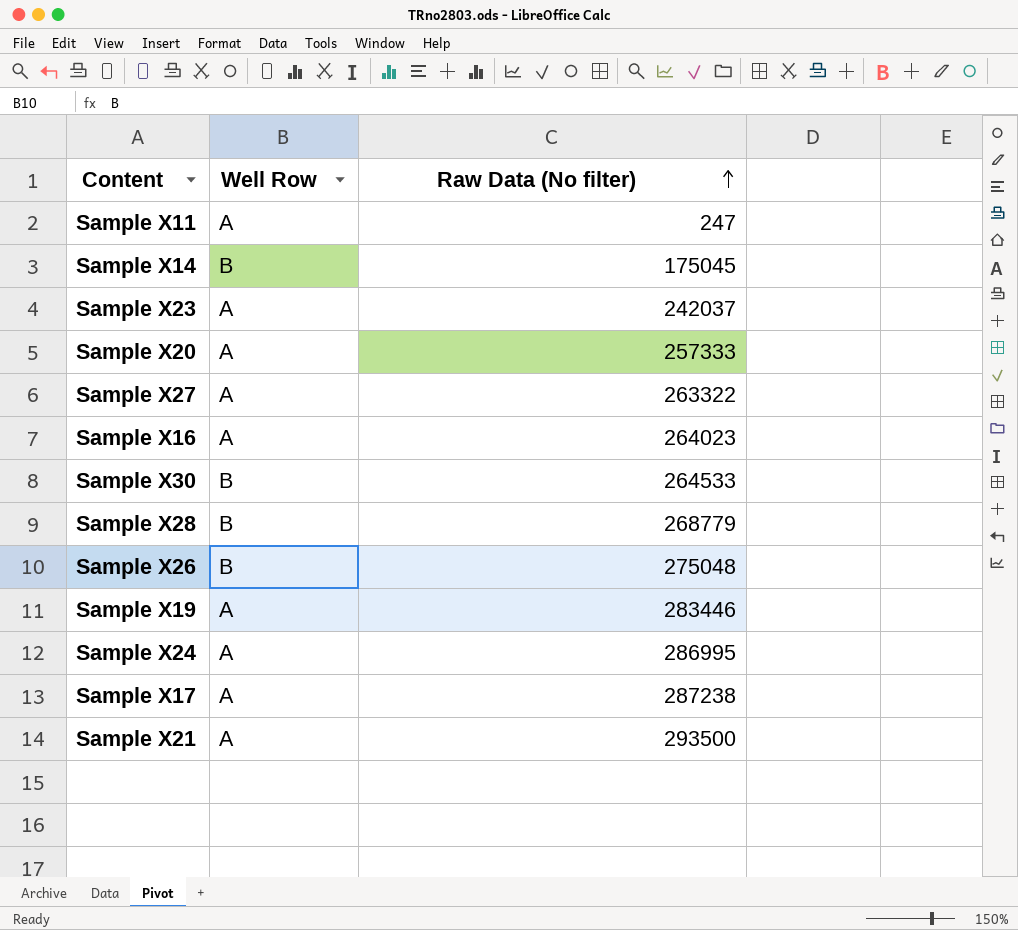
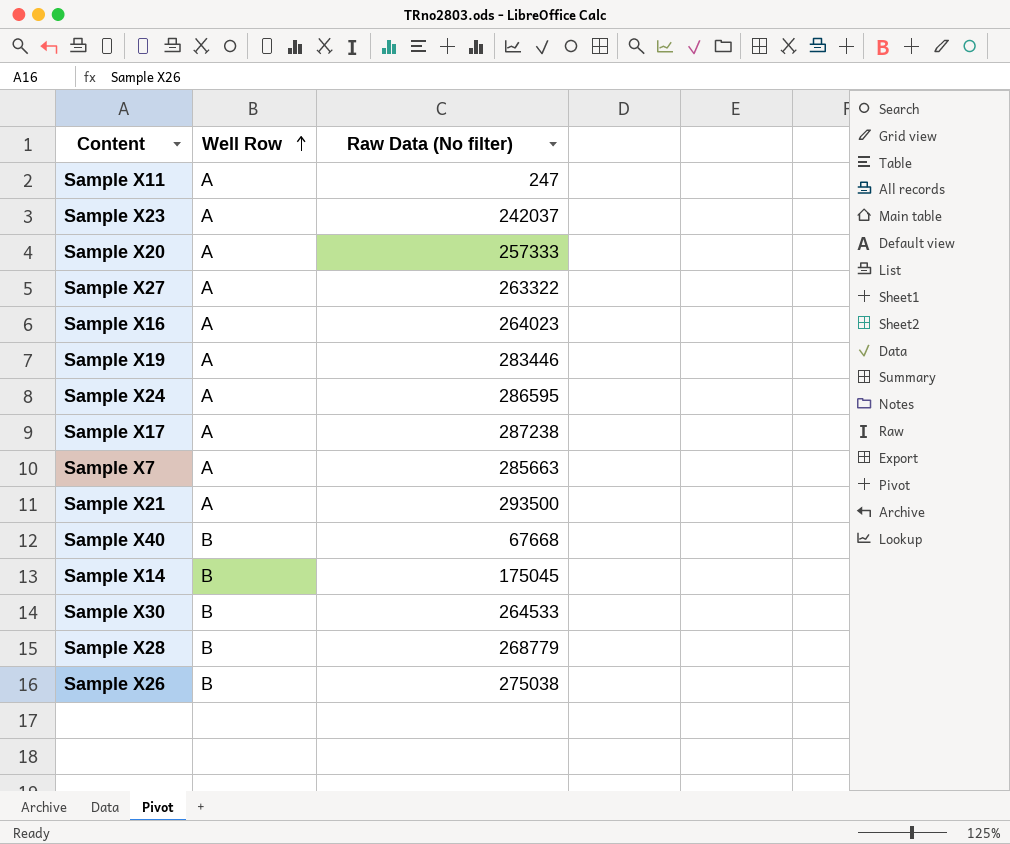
row order: Raw Data (No filter) ascending -> Well Row ascending
Sample X24 | Raw Data (No filter): 286995 -> 286595
row Sample X7: none -> A | 285663
row Sample X40: none -> B | 67668
Sample X26 | Raw Data (No filter): 275048 -> 275038

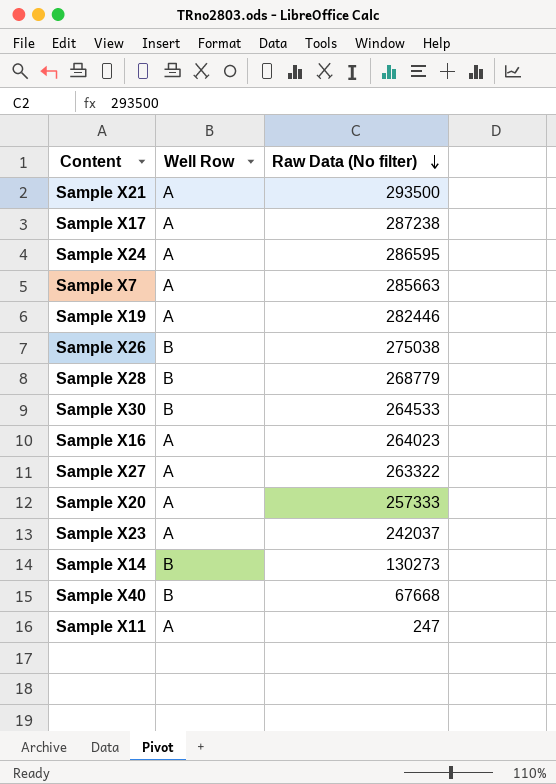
row order: Well Row ascending -> Raw Data (No filter) descending
Sample X19 | Raw Data (No filter): 283446 -> 282446
Sample X14 | Raw Data (No filter): 175045 -> 130273

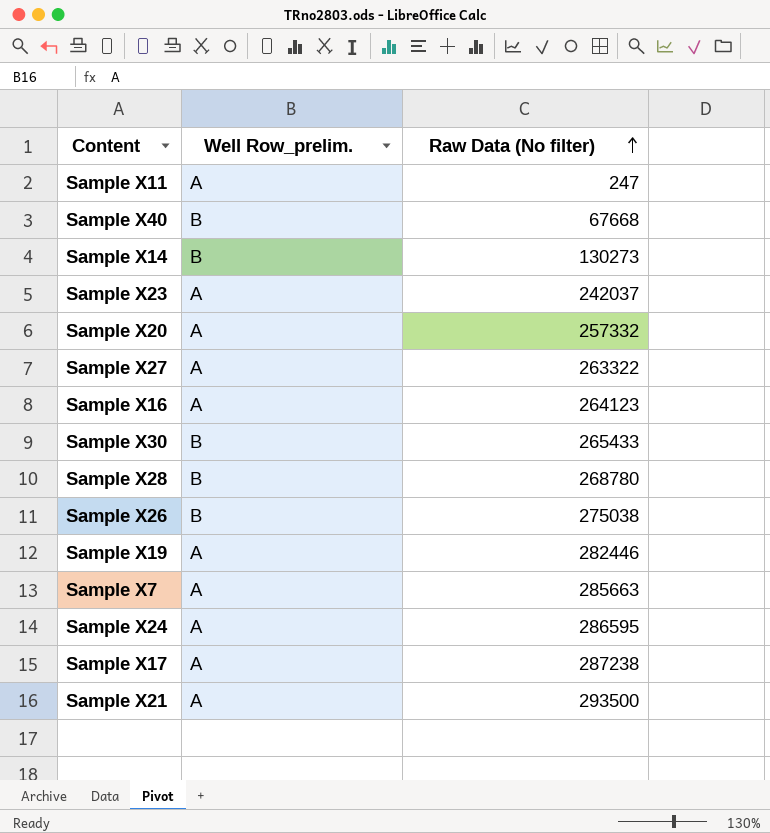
row order: Raw Data (No filter) descending -> Raw Data (No filter) ascending
column name: Well Row -> Well Row_prelim.
Sample X20 | Raw Data (No filter): 257333 -> 257332
Sample X16 | Raw Data (No filter): 264023 -> 264123
Sample X30 | Raw Data (No filter): 264533 -> 265433
Sample X28 | Raw Data (No filter): 268779 -> 268780

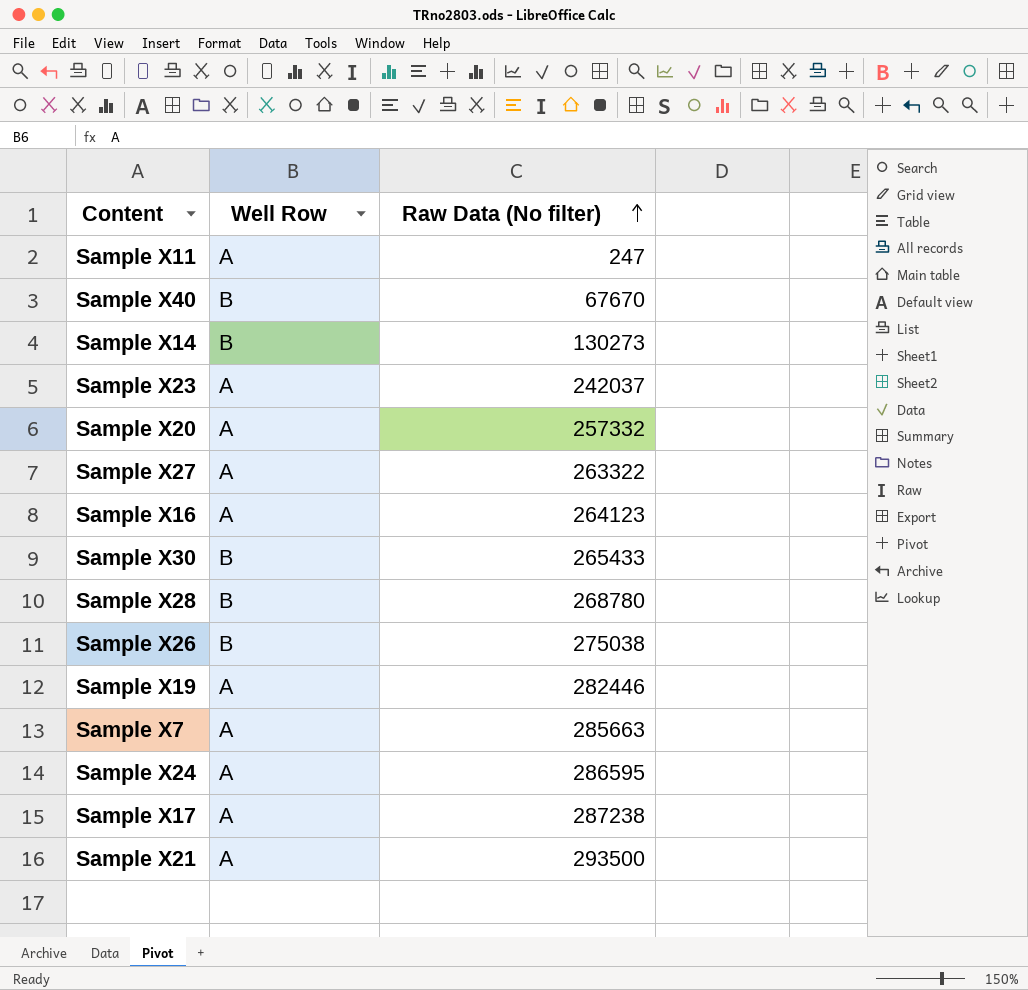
column name: Well Row_prelim. -> Well Row
Sample X40 | Raw Data (No filter): 67668 -> 67670

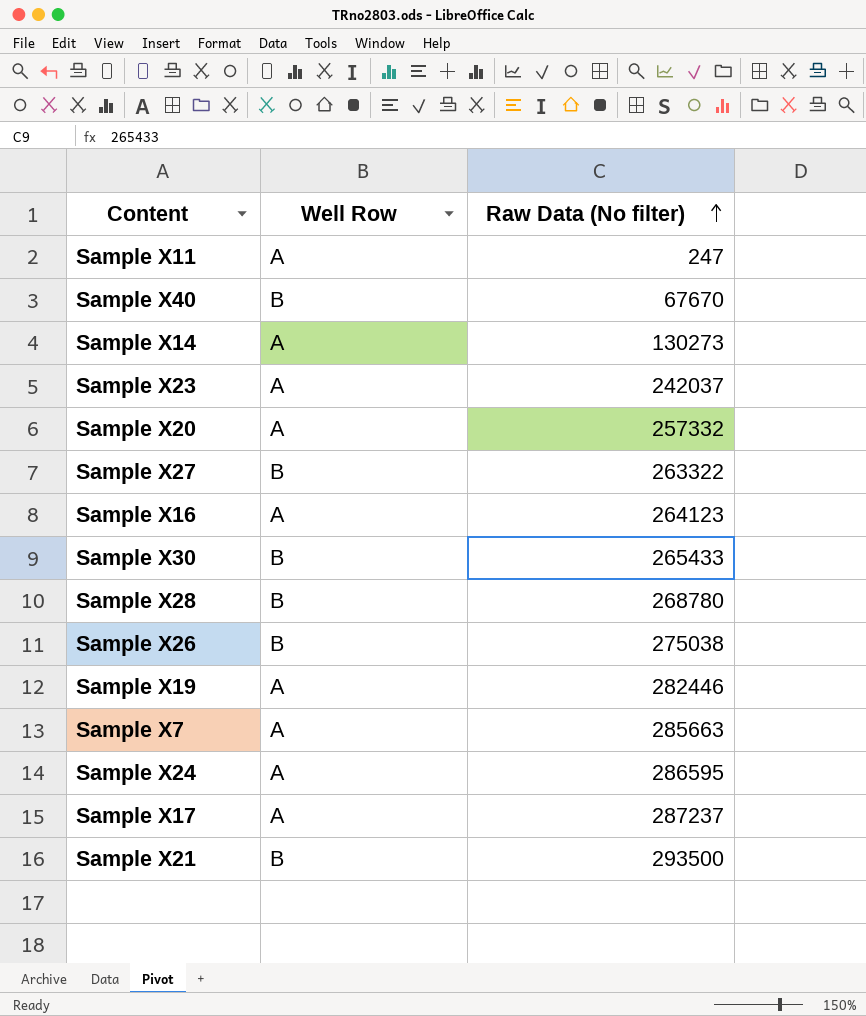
Sample X14 | Well Row: B -> A
Sample X27 | Well Row: A -> B
Sample X17 | Raw Data (No filter): 287238 -> 287237
Sample X21 | Well Row: A -> B

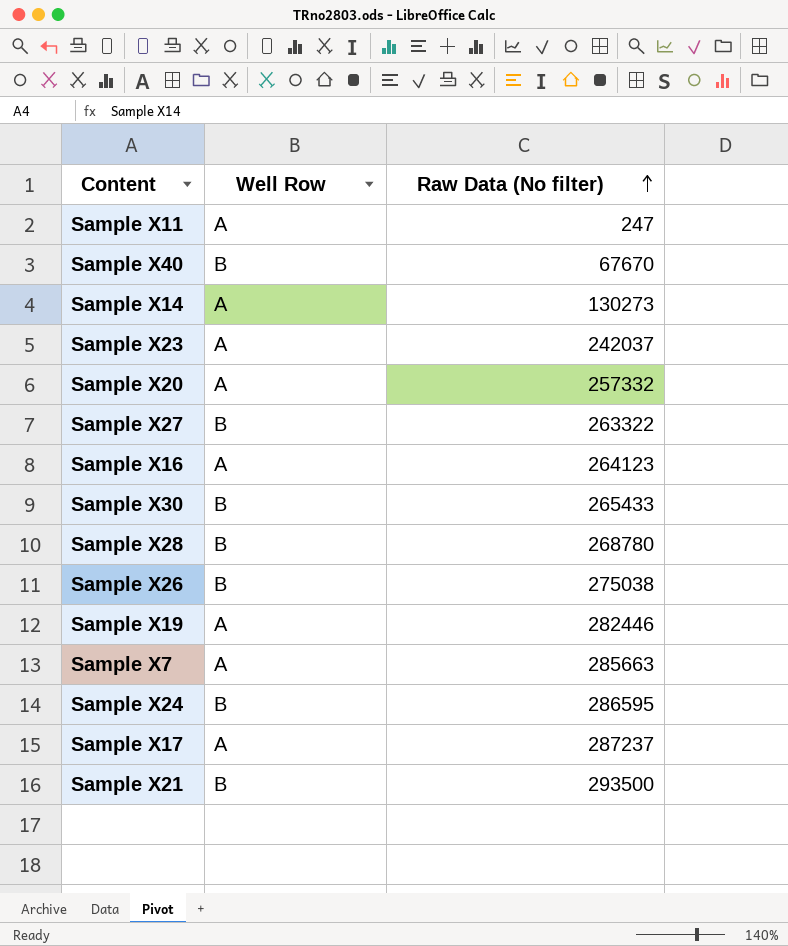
Sample X24 | Well Row: A -> B

